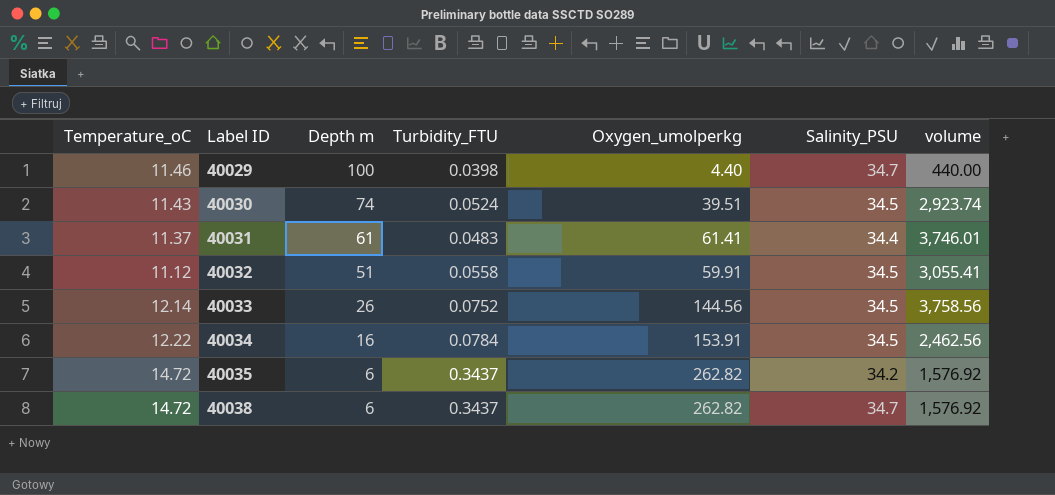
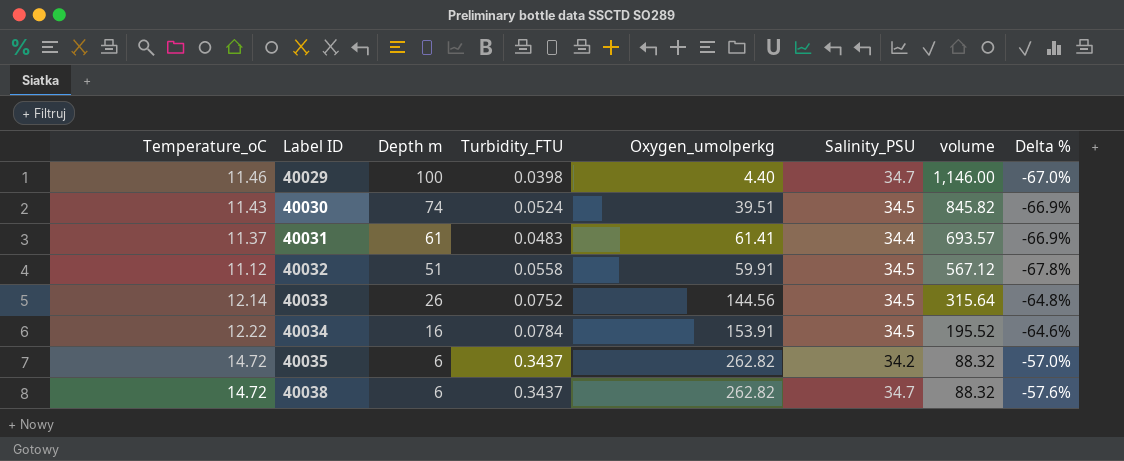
column volume | formula: [Depth m] * [Oxygen_umolperkg] -> [Temperature_oC] * [Depth m]
column Delta % | formula: none -> ([Temperature_oC] - [Salinity_PSU]) / [Salinity_PSU]

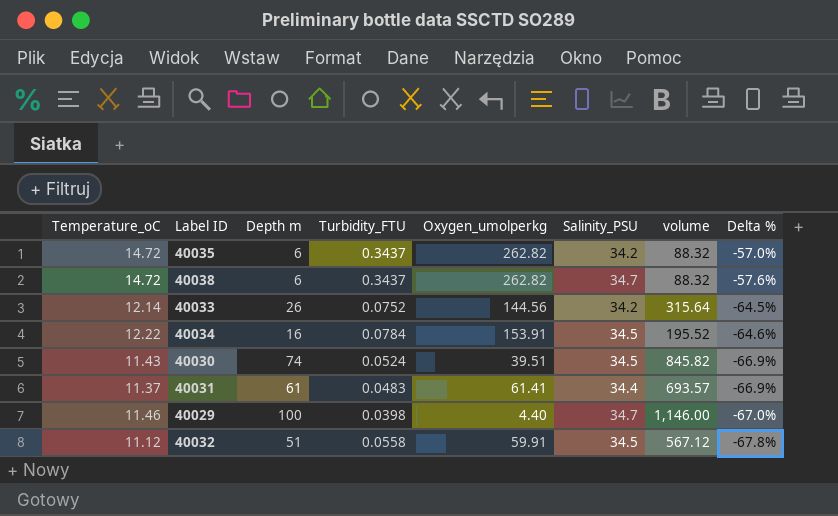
row order: Label ID ascending -> Delta % descending
40033 | Salinity_PSU: 34.5 -> 34.2
40033 | Delta %: -64.8% -> -64.5%

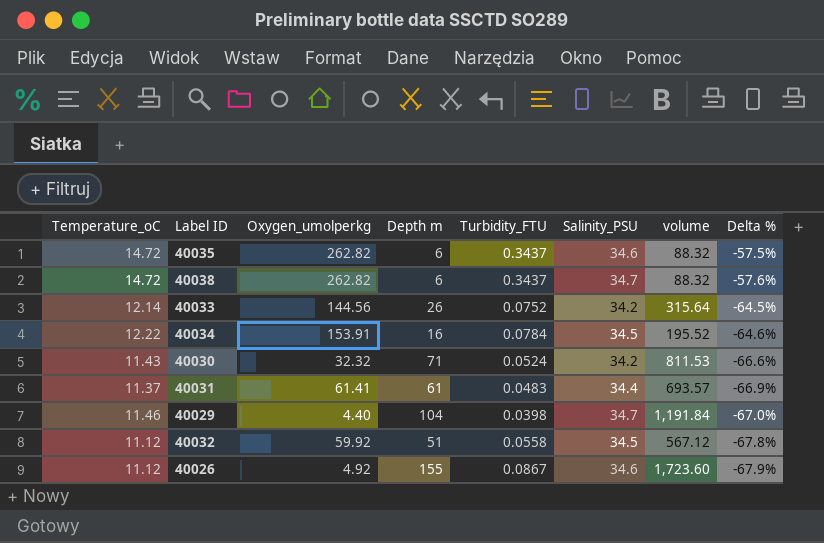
column Oxygen_umolperkg | position: 5 -> 3
40035 | Salinity_PSU: 34.2 -> 34.6
40035 | Delta %: -57.0% -> -57.5%
40030 | Oxygen_umolperkg: 39.51 -> 32.32
40030 | Depth m: 74 -> 71
40030 | Salinity_PSU: 34.5 -> 34.2
40030 | volume: 845.82 -> 811.53
40030 | Delta %: -66.9% -> -66.6%
40029 | Depth m: 100 -> 104
40029 | volume: 1,146.00 -> 1,191.84
40032 | Oxygen_umolperkg: 59.91 -> 59.92
row 40026: none -> 11.12 | 4.92 | 155 | 0.0867 | 34.6 | 1,723.60 | -67.9%

